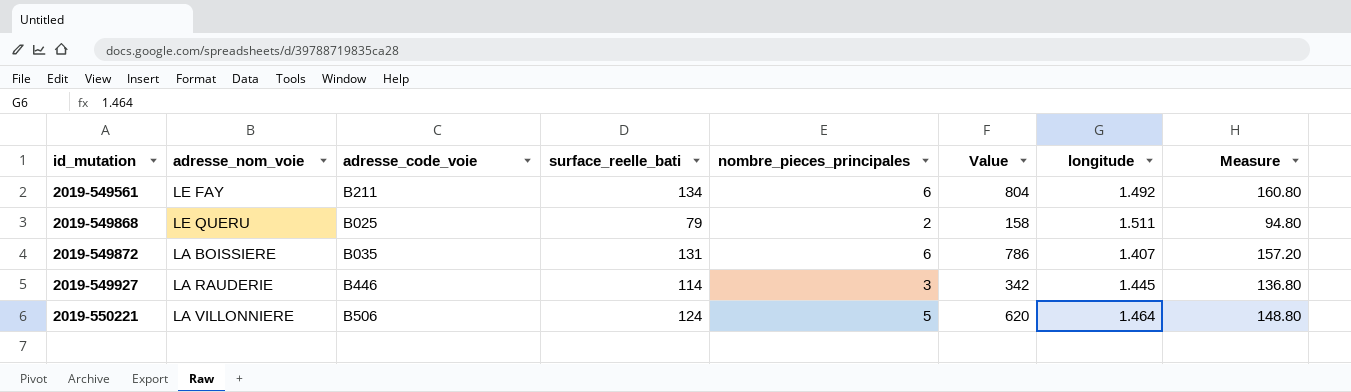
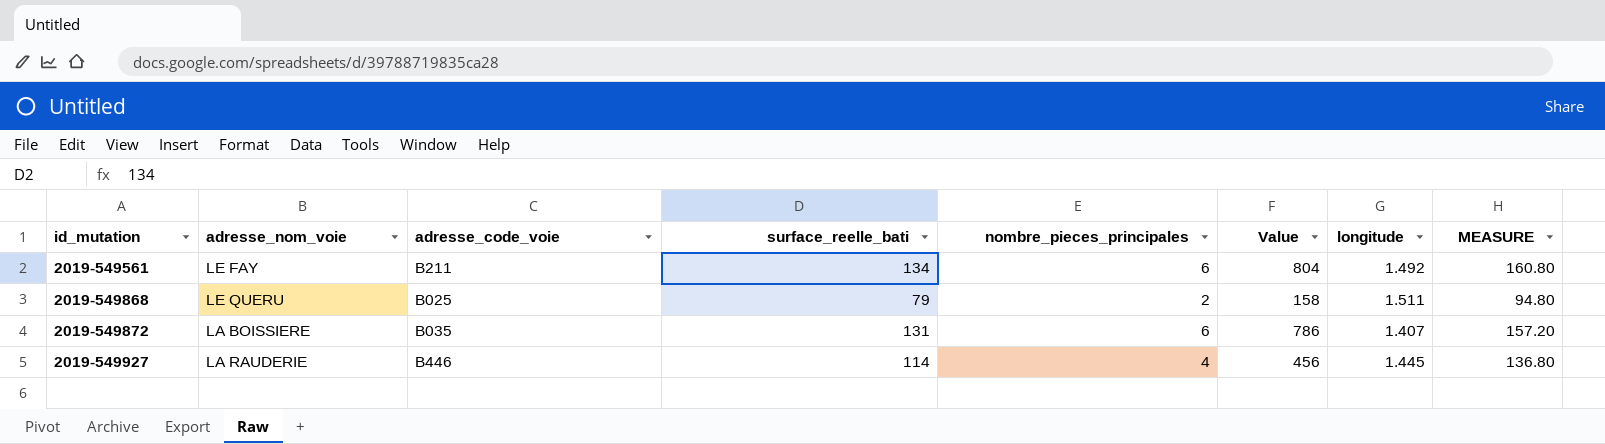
column name: Measure -> MEASURE
row 2019-550221: LA VILLONNIERE | B506 | 124 | 5 | 620 | 1.464 | 148.80 -> none
2019-549927 | nombre_pieces_principales: 3 -> 4
2019-549927 | Value: 342 -> 456

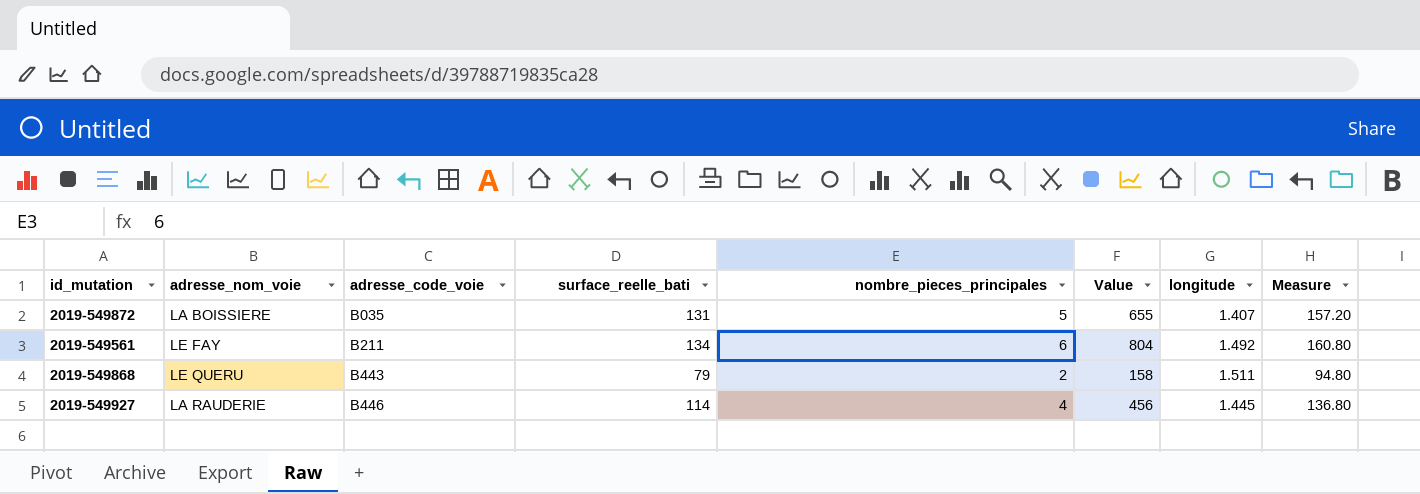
row order: id_mutation ascending -> adresse_code_voie ascending
column name: MEASURE -> Measure
2019-549872 | nombre_pieces_principales: 6 -> 5
2019-549872 | Value: 786 -> 655
2019-549868 | adresse_code_voie: B025 -> B443

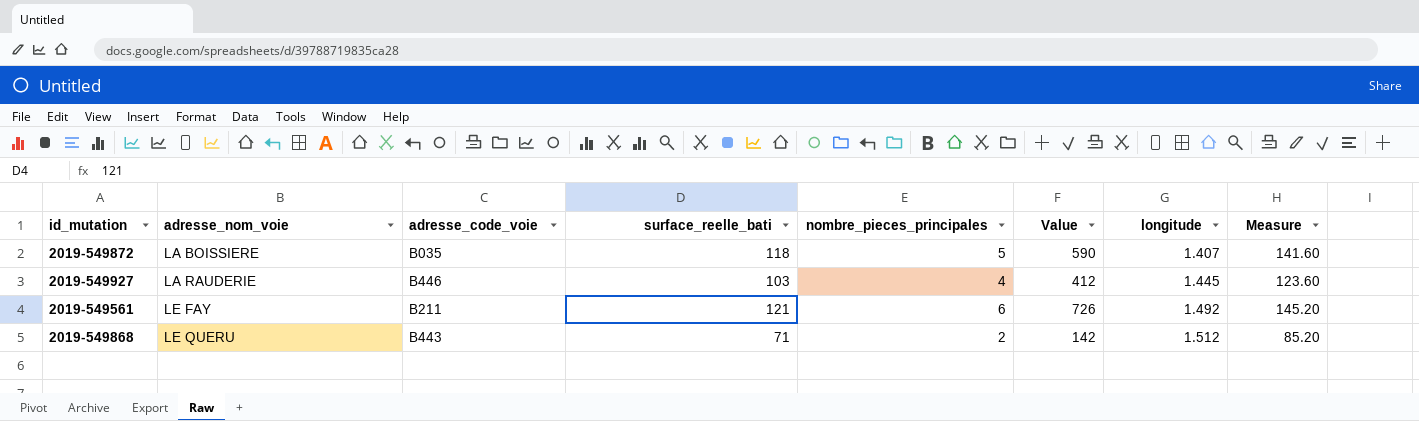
row order: adresse_code_voie ascending -> adresse_nom_voie ascending
2019-549872 | surface_reelle_bati: 131 -> 118
2019-549872 | Value: 655 -> 590
2019-549872 | Measure: 157.20 -> 141.60
2019-549927 | surface_reelle_bati: 114 -> 103
2019-549927 | Value: 456 -> 412
2019-549927 | Measure: 136.80 -> 123.60
2019-549561 | surface_reelle_bati: 134 -> 121
2019-549561 | Value: 804 -> 726
2019-549561 | Measure: 160.80 -> 145.20
2019-549868 | surface_reelle_bati: 79 -> 71
2019-549868 | Value: 158 -> 142
2019-549868 | longitude: 1.511 -> 1.512
2019-549868 | Measure: 94.80 -> 85.20

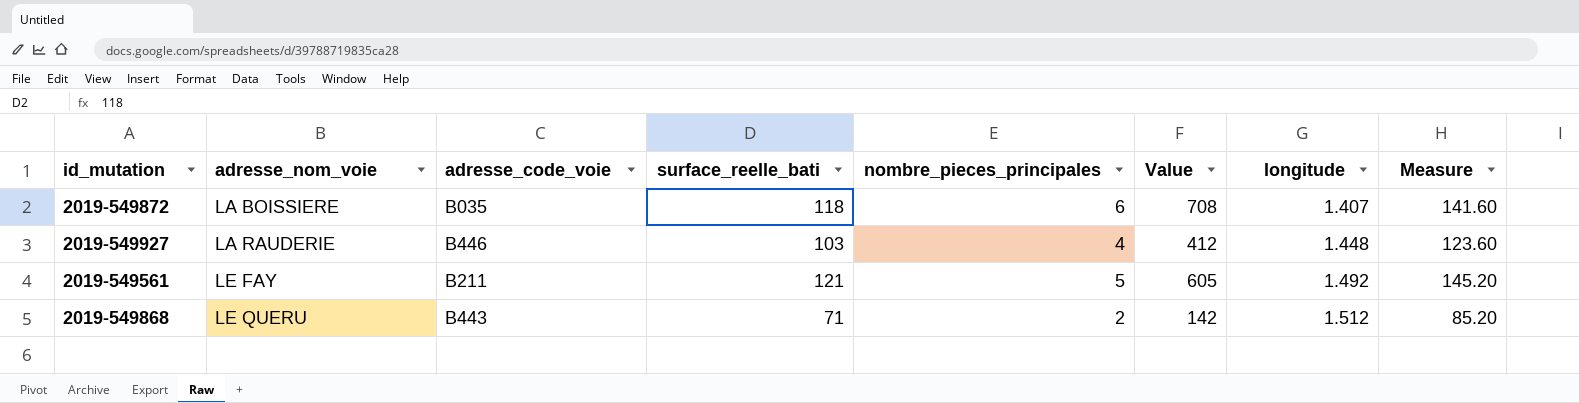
2019-549872 | nombre_pieces_principales: 5 -> 6
2019-549872 | Value: 590 -> 708
2019-549927 | longitude: 1.445 -> 1.448
2019-549561 | nombre_pieces_principales: 6 -> 5
2019-549561 | Value: 726 -> 605

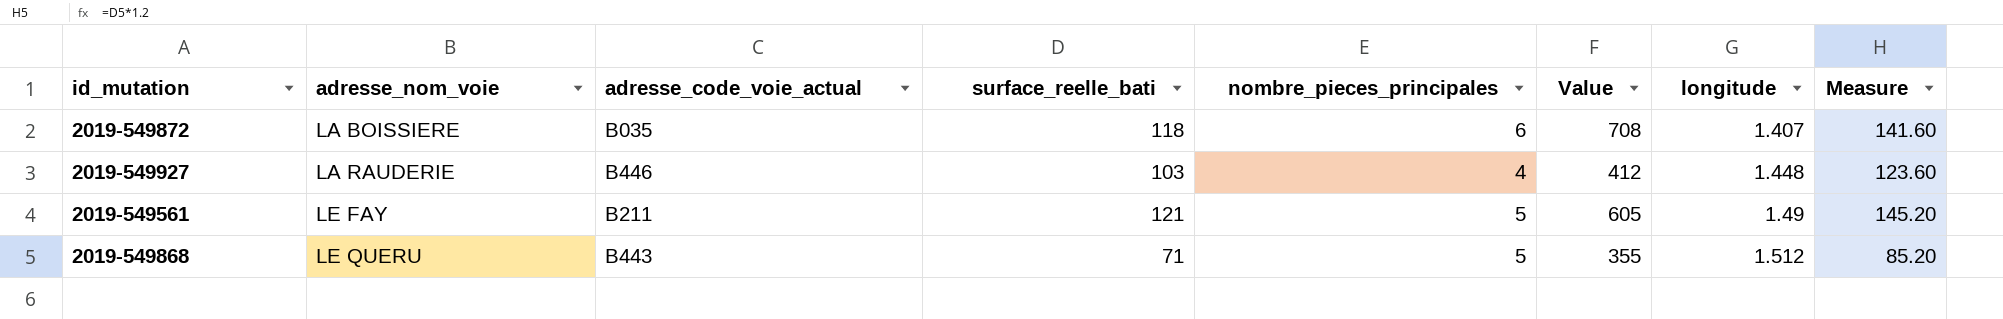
column name: adresse_code_voie -> adresse_code_voie_actual
2019-549561 | longitude: 1.492 -> 1.49
2019-549868 | nombre_pieces_principales: 2 -> 5
2019-549868 | Value: 142 -> 355

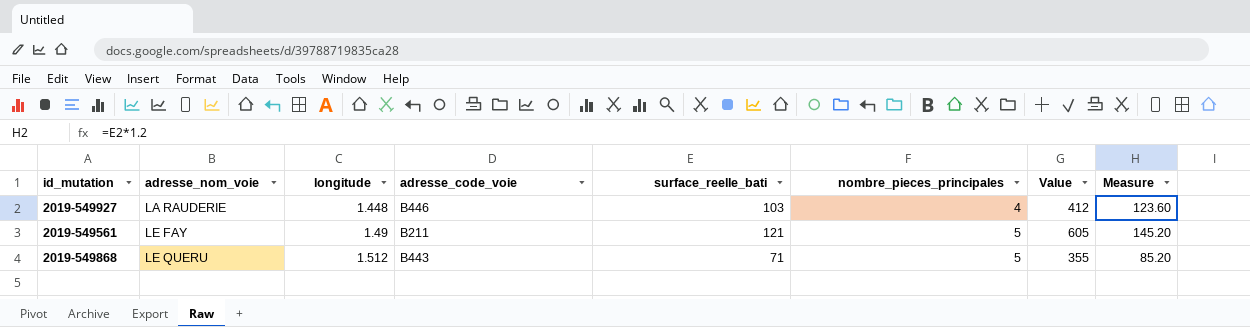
column longitude | position: 7 -> 3
column name: adresse_code_voie_actual -> adresse_code_voie
row 2019-549872: LA BOISSIERE | B035 | 118 | 6 | 708 | 1.407 | 141.60 -> none

